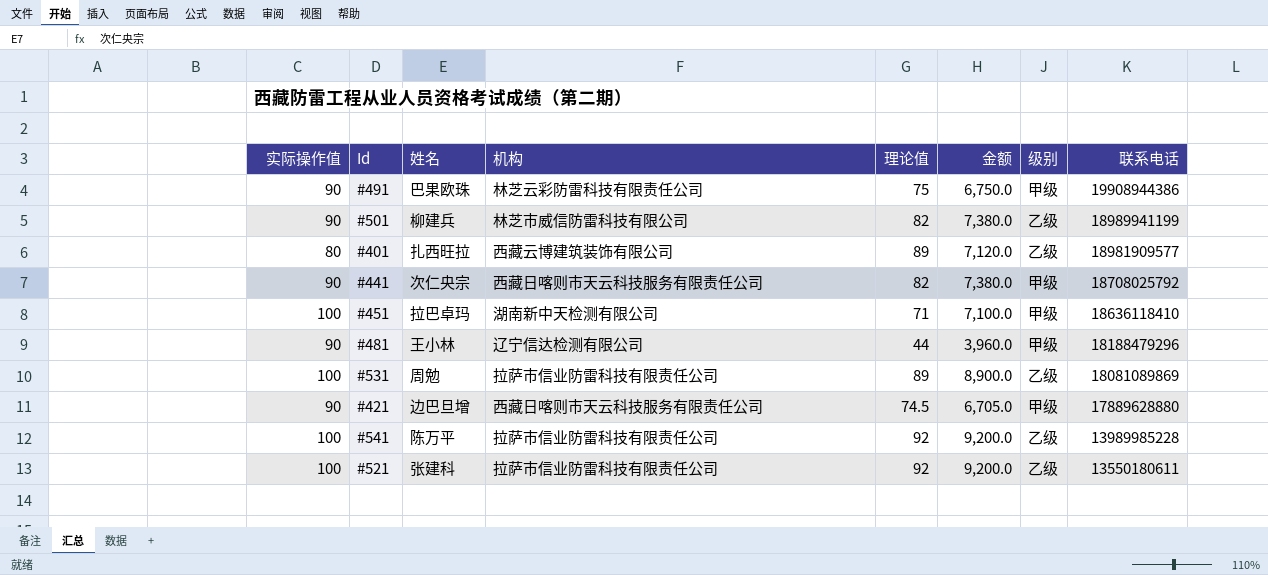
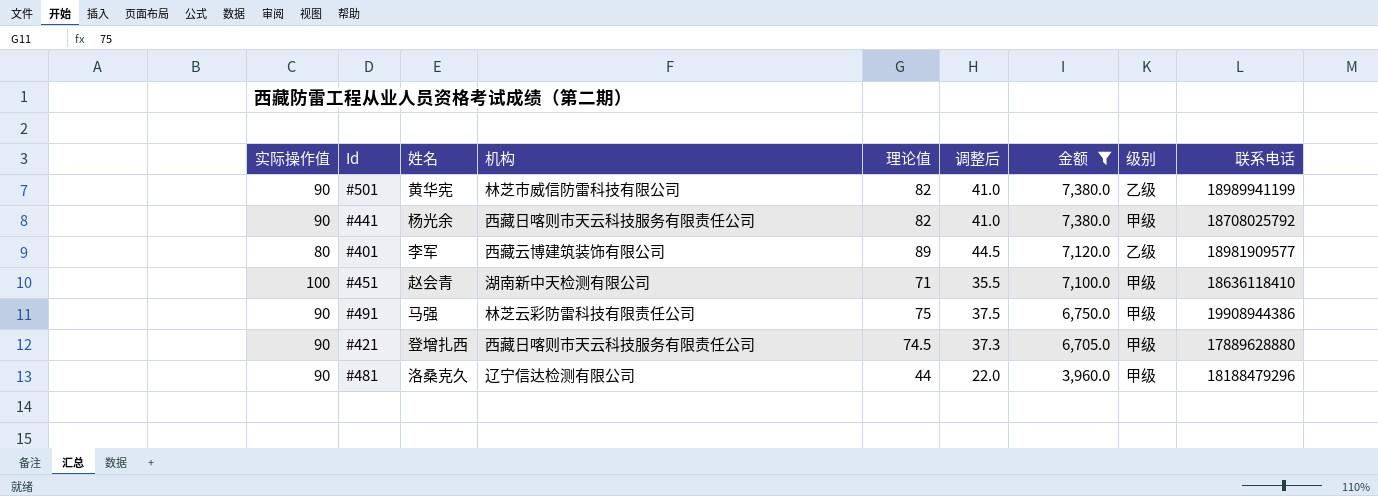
filter: none -> 金额 <= 7,380.0
row order: 联系电话 descending -> 金额 descending
column 调整后 | formula: none -> [理论值] * 0.5
#501 | 姓名: 柳建兵 -> 黄华宪
#441 | 姓名: 次仁央宗 -> 杨光余
#401 | 姓名: 扎西旺拉 -> 李军
#451 | 姓名: 拉巴卓玛 -> 赵会青
#491 | 姓名: 巴果欧珠 -> 马强
#421 | 姓名: 边巴旦增 -> 登增扎西
#481 | 姓名: 王小林 -> 洛桑克久

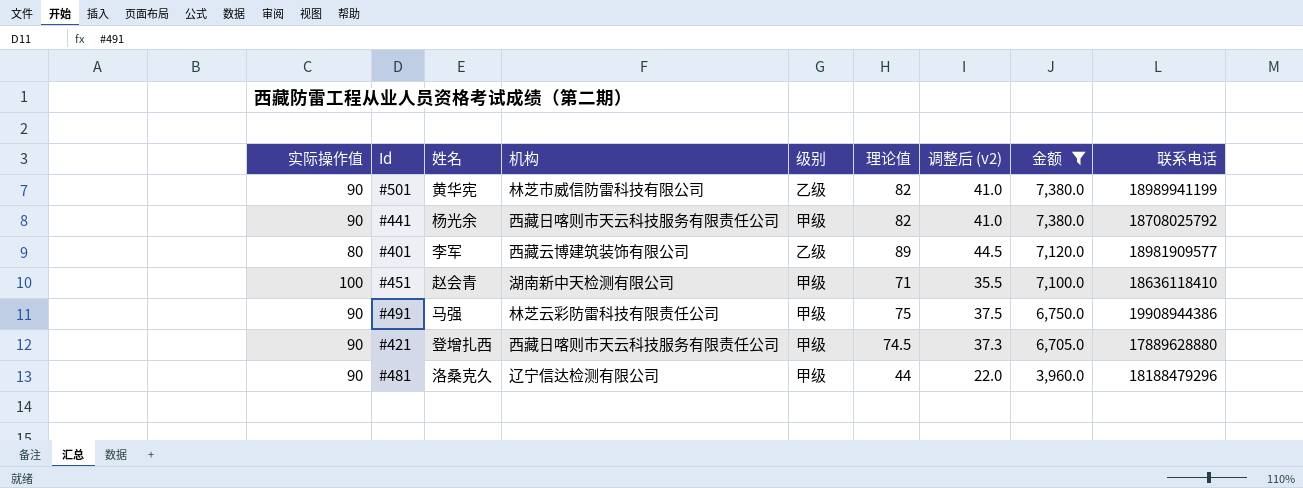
column 级别 | position: 8 -> 5
column name: 调整后 -> 调整后 (v2)

